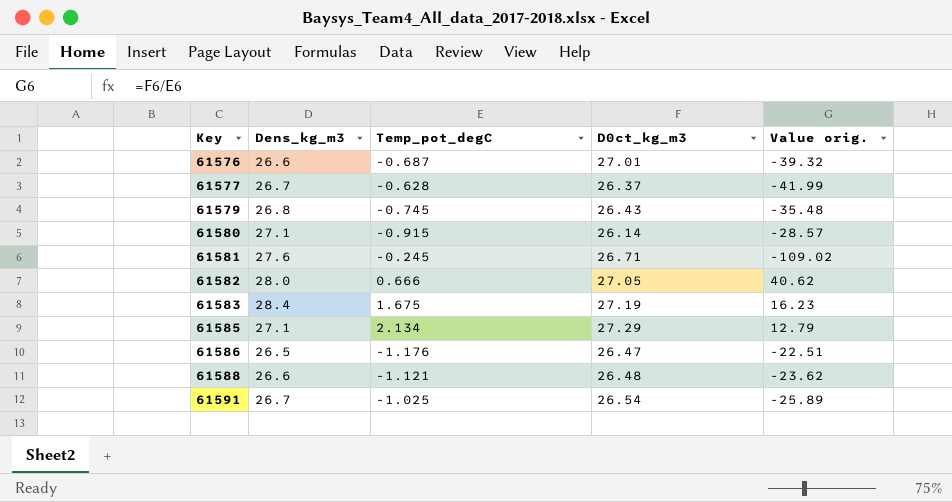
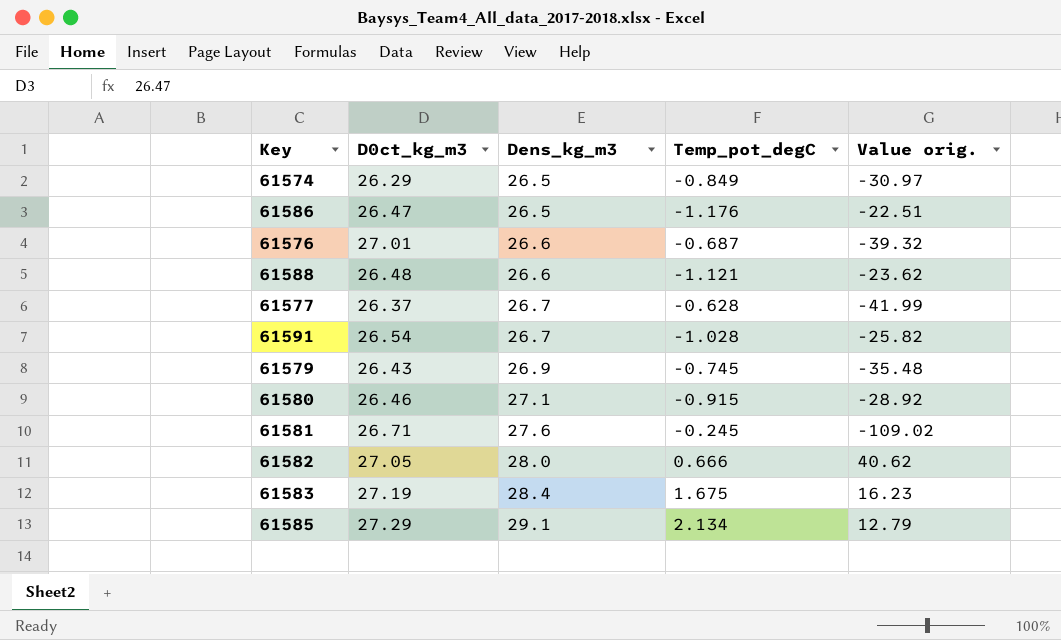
row order: Key ascending -> Dens_kg_m3 ascending
column D0ct_kg_m3 | position: 4 -> 2
row 61574: none -> 26.29 | 26.5 | -0.849 | -30.97
61591 | Temp_pot_degC: -1.025 -> -1.028
61591 | Value orig.: -25.89 -> -25.82
61579 | Dens_kg_m3: 26.8 -> 26.9
61580 | D0ct_kg_m3: 26.14 -> 26.46
61580 | Value orig.: -28.57 -> -28.92
61585 | Dens_kg_m3: 27.1 -> 29.1

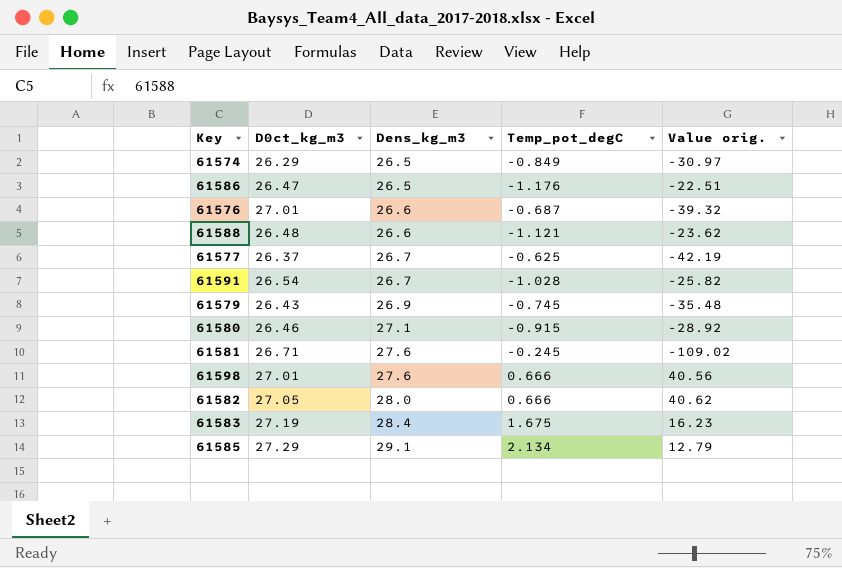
61577 | Temp_pot_degC: -0.628 -> -0.625
61577 | Value orig.: -41.99 -> -42.19
row 61598: none -> 27.01 | 27.6 | 0.666 | 40.56

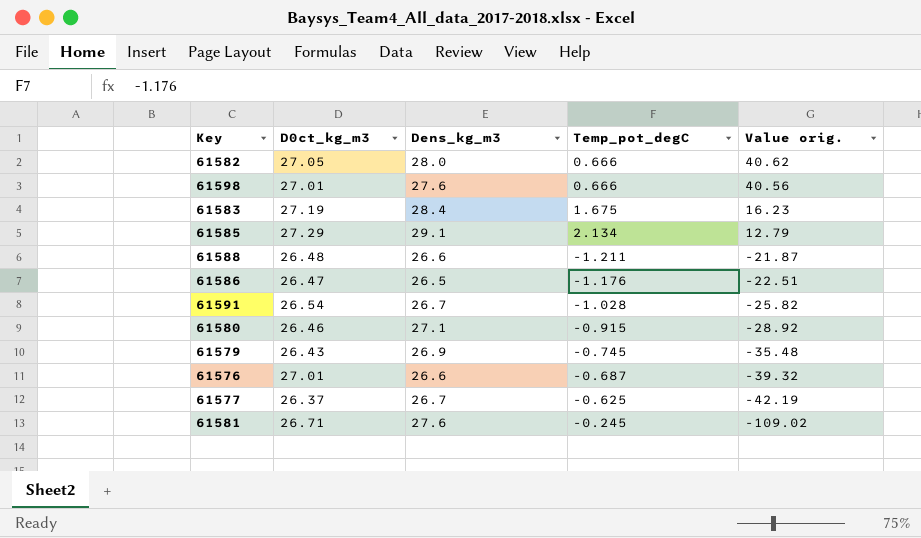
row order: Dens_kg_m3 ascending -> Value orig. descending
row 61574: 26.29 | 26.5 | -0.849 | -30.97 -> none
61588 | Temp_pot_degC: -1.121 -> -1.211
61588 | Value orig.: -23.62 -> -21.87

